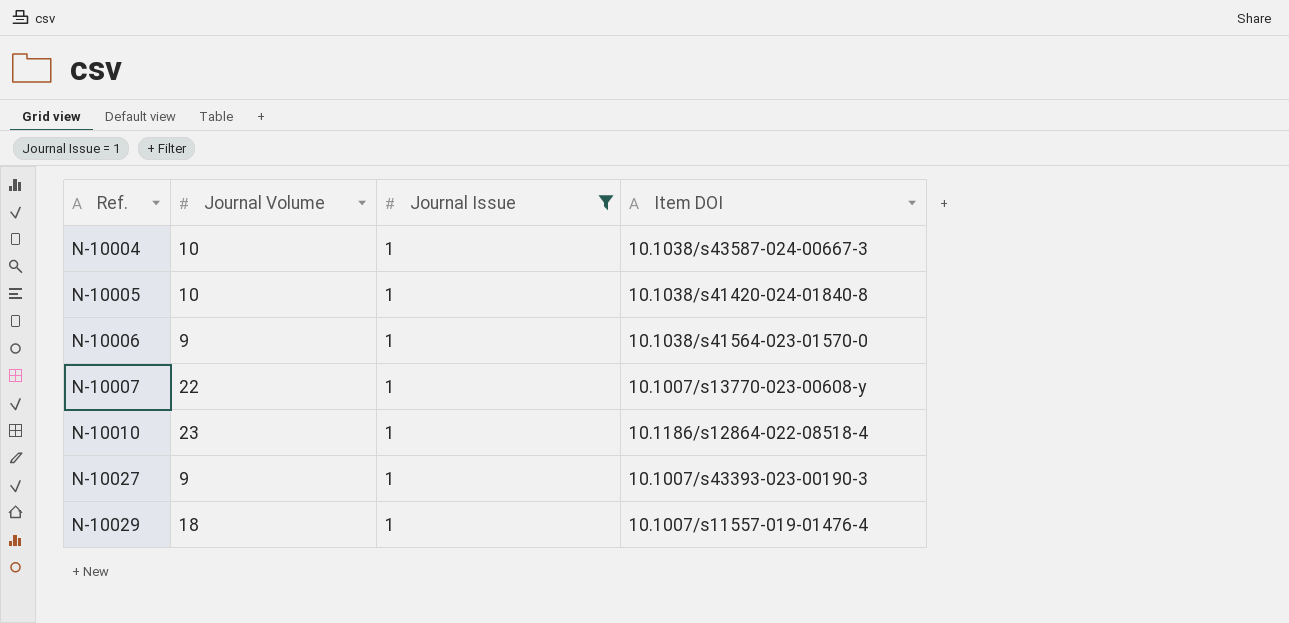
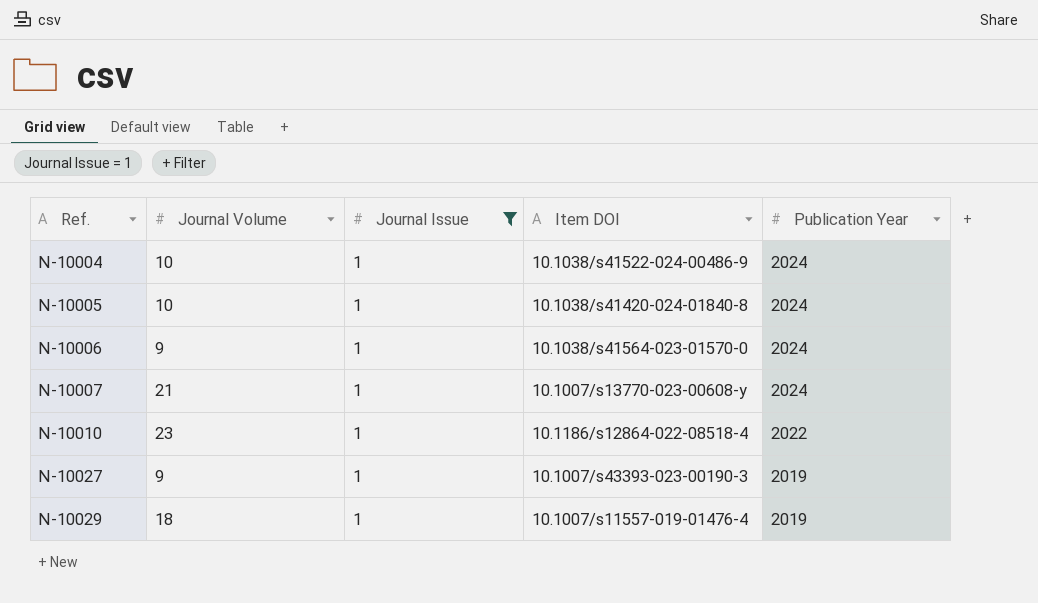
column Publication Year | position: none -> 5
N-10004 | Item DOI: 10.1038/s43587-024-00667-3 -> 10.1038/s41522-024-00486-9
N-10007 | Journal Volume: 22 -> 21

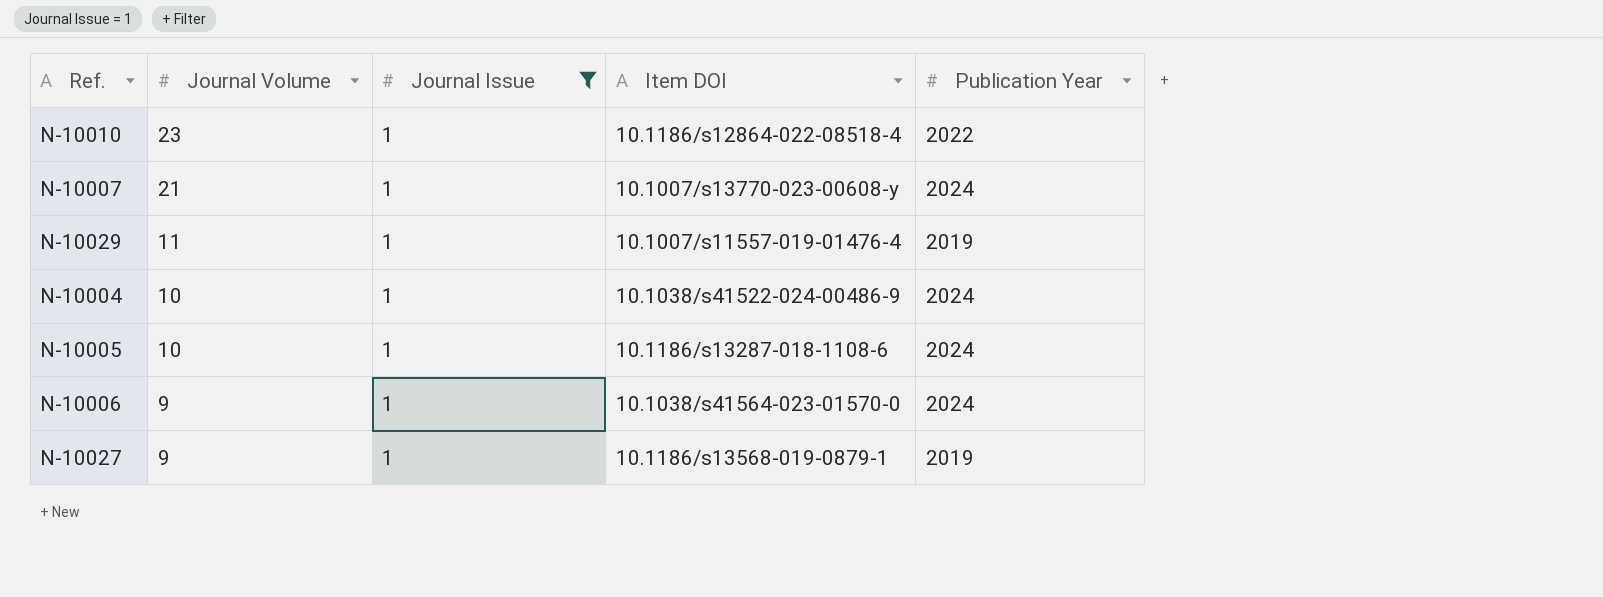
row order: Ref. ascending -> Journal Volume descending
N-10029 | Journal Volume: 18 -> 11
N-10005 | Item DOI: 10.1038/s41420-024-01840-8 -> 10.1186/s13287-018-1108-6
N-10027 | Item DOI: 10.1007/s43393-023-00190-3 -> 10.1186/s13568-019-0879-1

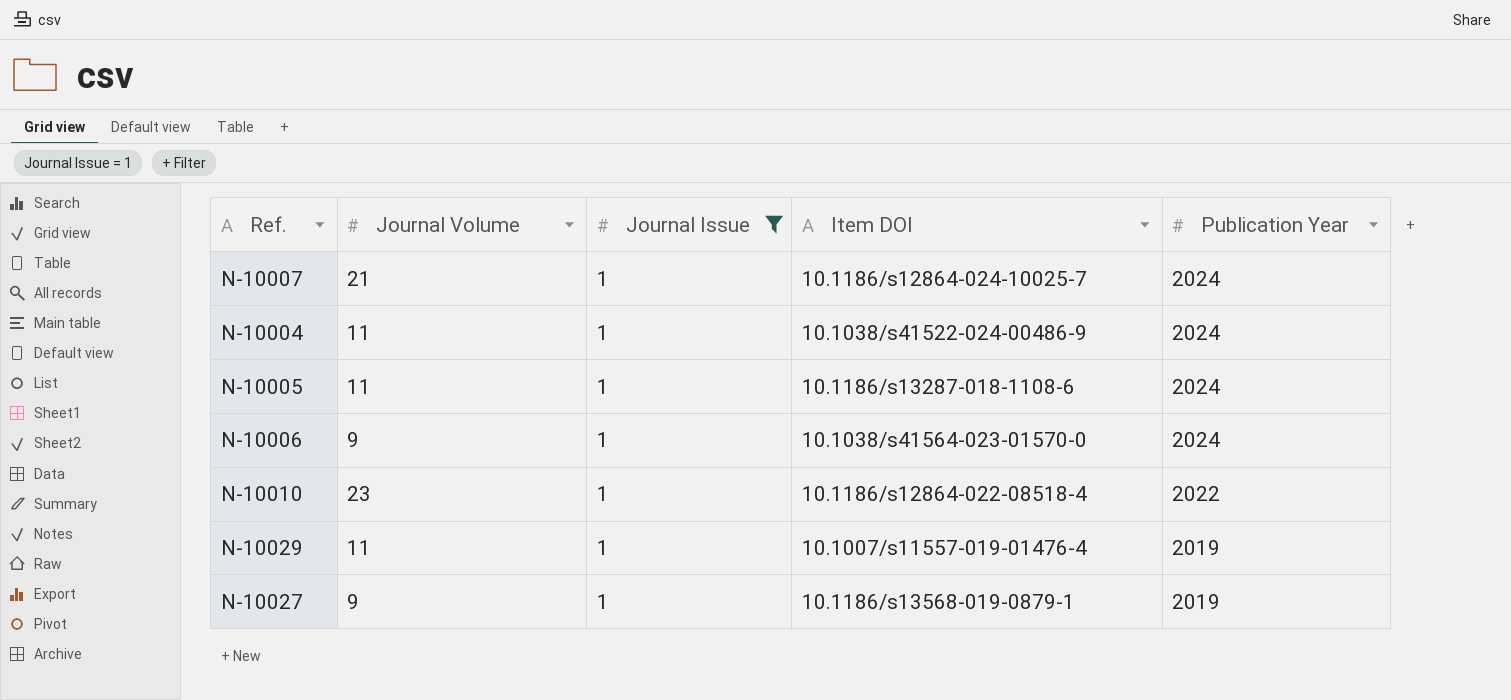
row order: Journal Volume descending -> Publication Year descending
N-10007 | Item DOI: 10.1007/s13770-023-00608-y -> 10.1186/s12864-024-10025-7
N-10004 | Journal Volume: 10 -> 11
N-10005 | Journal Volume: 10 -> 11

